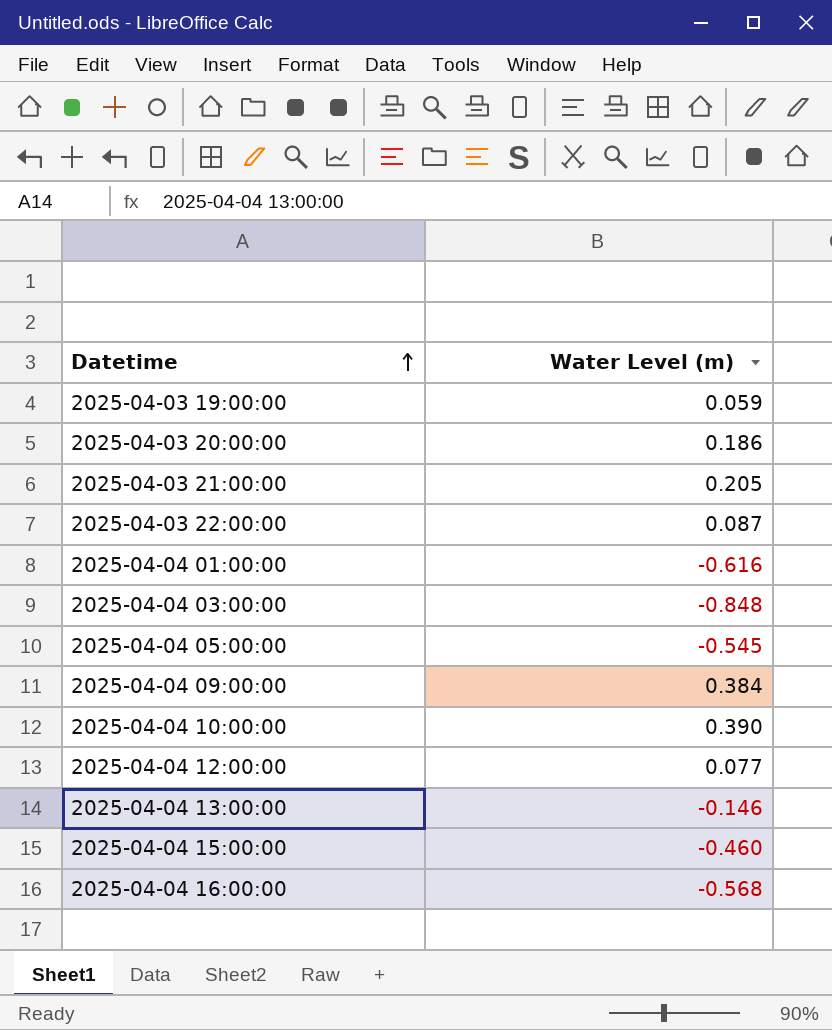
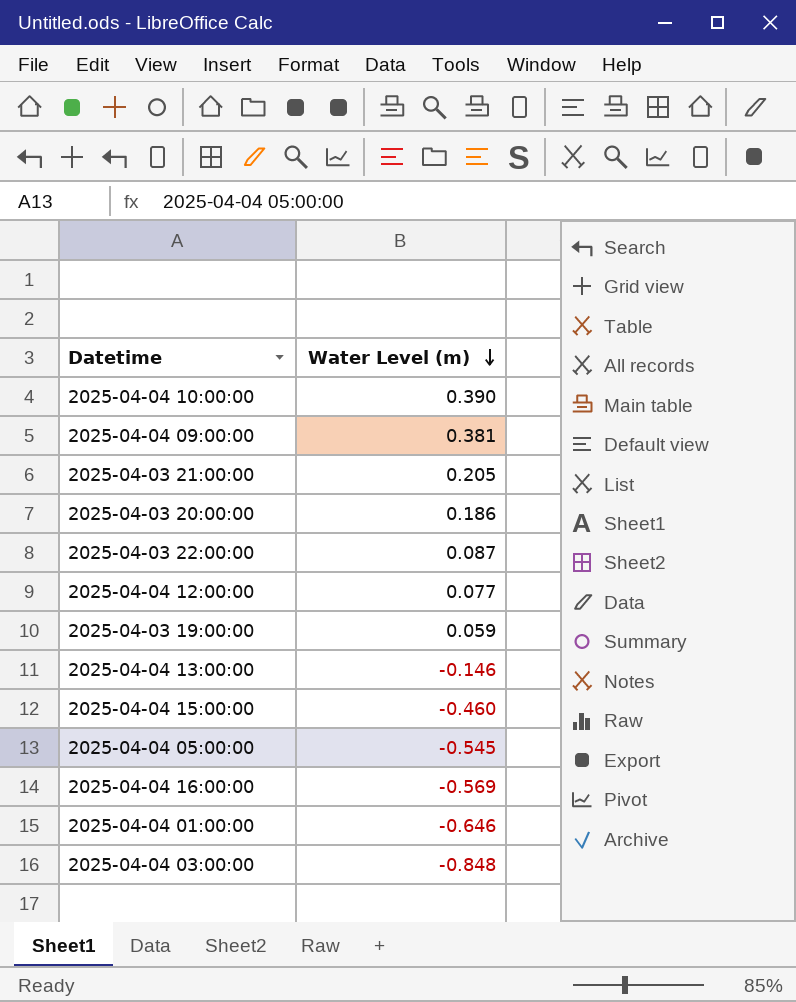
row order: Datetime ascending -> Water Level (m) descending
2025-04-04 09:00:00 | Water Level (m): 0.384 -> 0.381
2025-04-04 16:00:00 | Water Level (m): -0.568 -> -0.569
2025-04-04 01:00:00 | Water Level (m): -0.616 -> -0.646

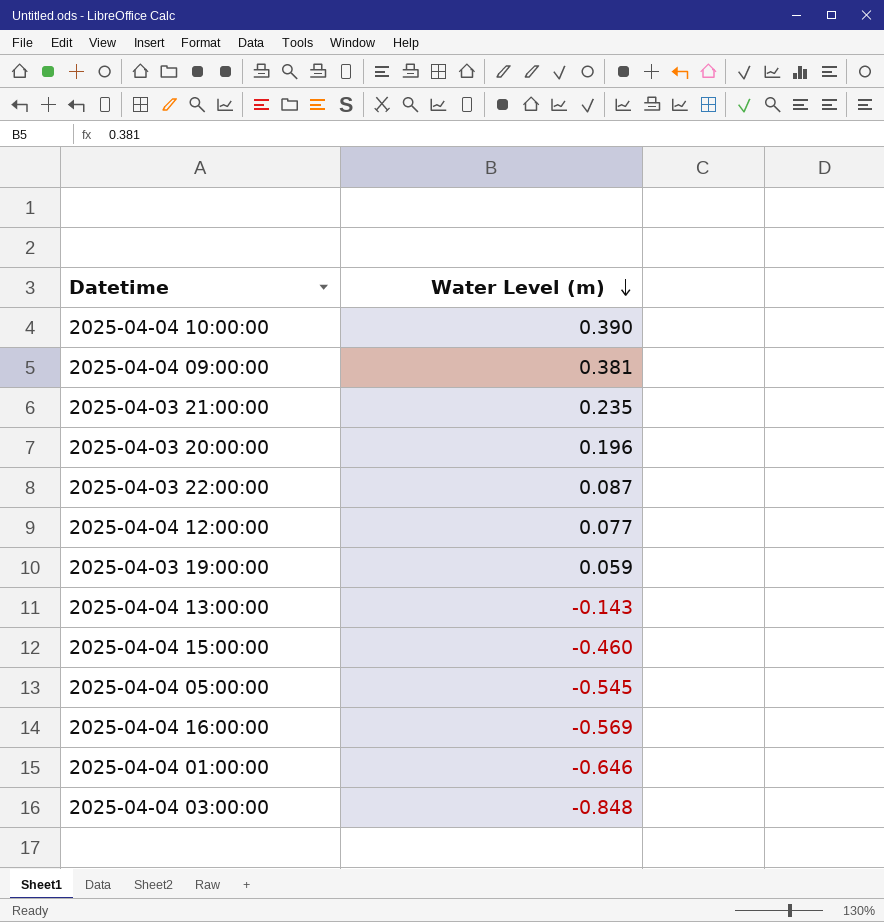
2025-04-03 21:00:00 | Water Level (m): 0.205 -> 0.235
2025-04-03 20:00:00 | Water Level (m): 0.186 -> 0.196
2025-04-04 13:00:00 | Water Level (m): -0.146 -> -0.143

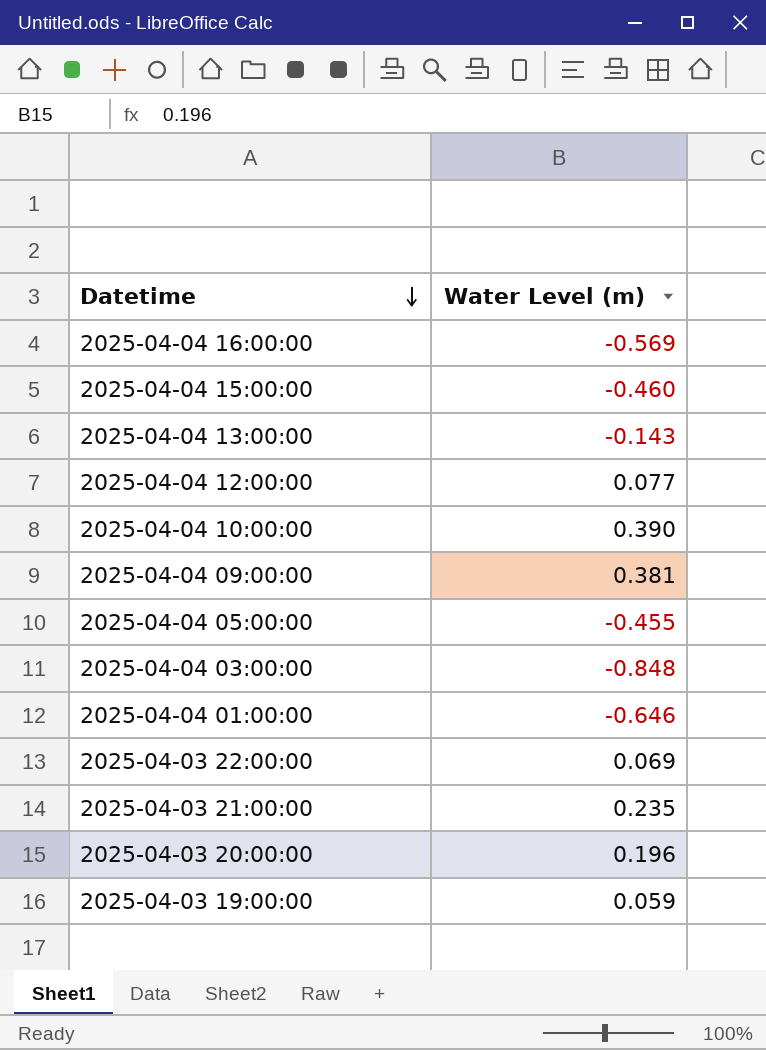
row order: Water Level (m) descending -> Datetime descending
2025-04-04 05:00:00 | Water Level (m): -0.545 -> -0.455
2025-04-03 22:00:00 | Water Level (m): 0.087 -> 0.069

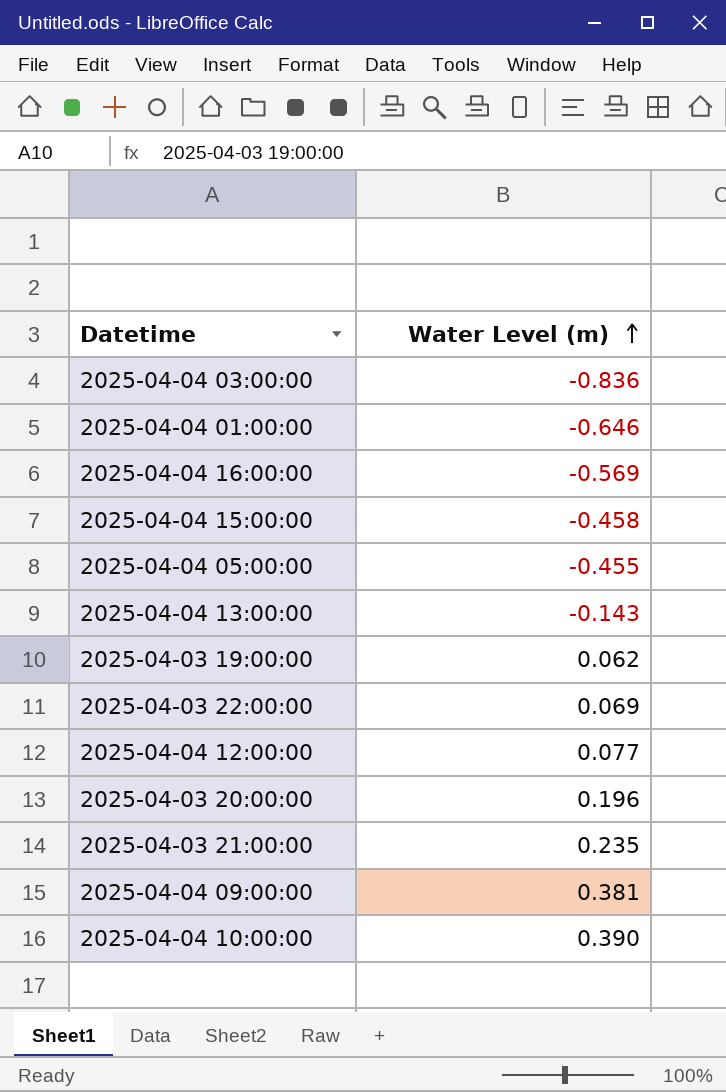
row order: Datetime descending -> Water Level (m) ascending
2025-04-04 03:00:00 | Water Level (m): -0.848 -> -0.836
2025-04-04 15:00:00 | Water Level (m): -0.460 -> -0.458
2025-04-03 19:00:00 | Water Level (m): 0.059 -> 0.062

